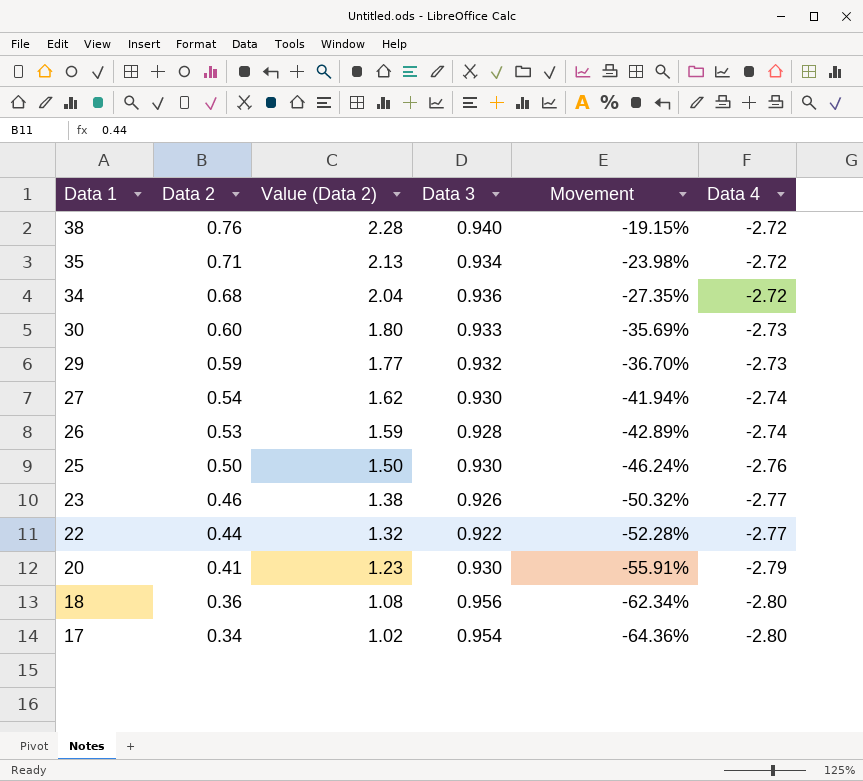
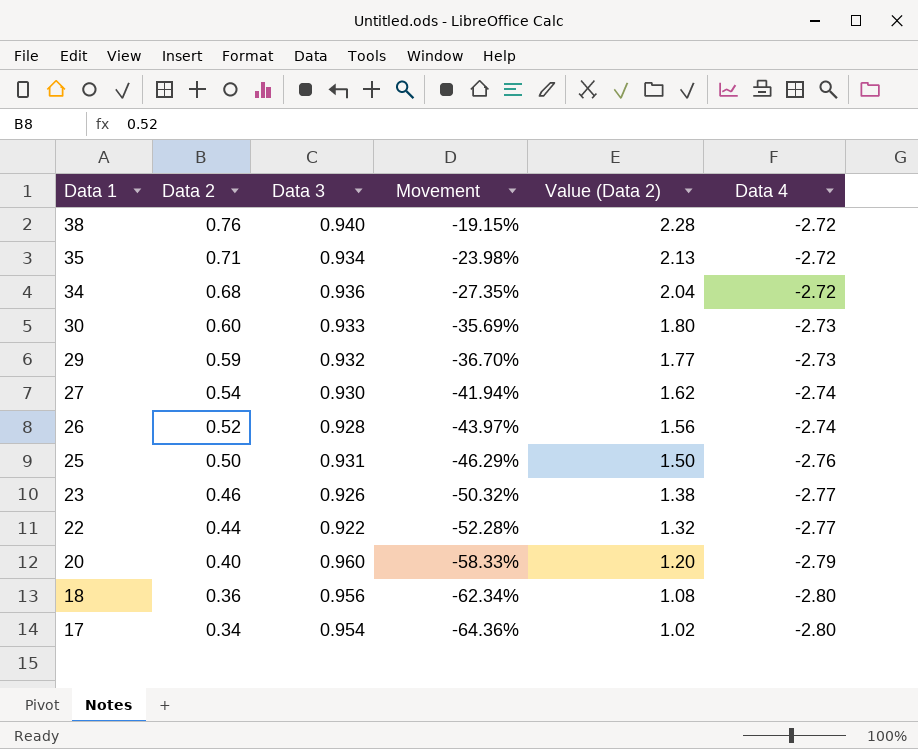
column Value (Data 2) | position: 3 -> 5
26 | Data 2: 0.53 -> 0.52
26 | Movement: -42.89% -> -43.97%
26 | Value (Data 2): 1.59 -> 1.56
25 | Data 3: 0.930 -> 0.931
25 | Movement: -46.24% -> -46.29%
20 | Data 2: 0.41 -> 0.40
20 | Data 3: 0.930 -> 0.960
20 | Movement: -55.91% -> -58.33%
20 | Value (Data 2): 1.23 -> 1.20

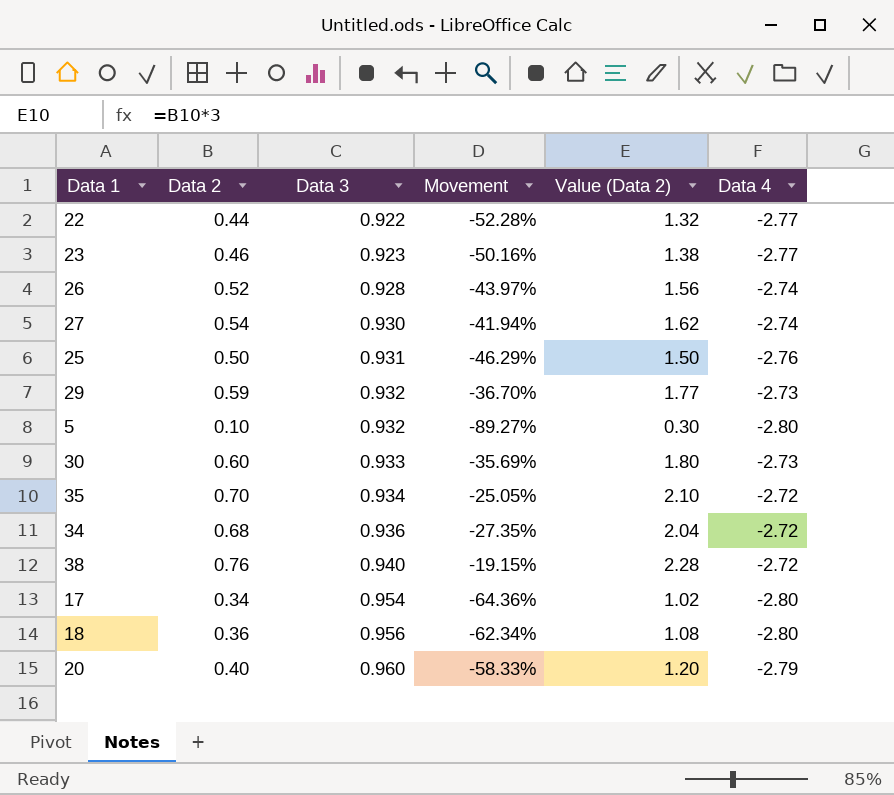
row order: Data 1 descending -> Data 3 ascending
23 | Data 3: 0.926 -> 0.923
23 | Movement: -50.32% -> -50.16%
row 5: none -> 0.10 | 0.932 | -89.27% | 0.30 | -2.80
35 | Data 2: 0.71 -> 0.70
35 | Movement: -23.98% -> -25.05%
35 | Value (Data 2): 2.13 -> 2.10

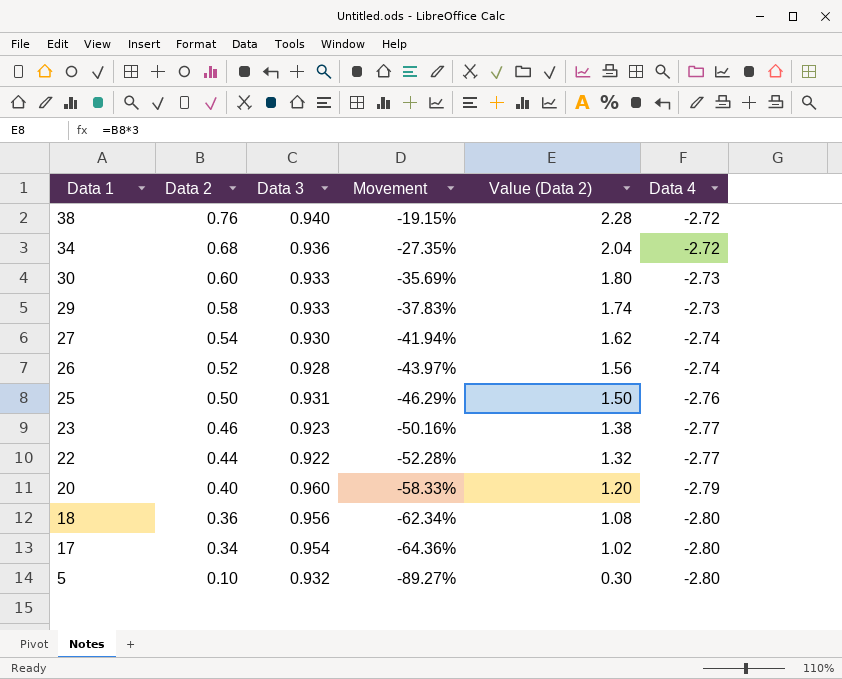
row order: Data 3 ascending -> Data 1 descending
row 35: 0.70 | 0.934 | -25.05% | 2.10 | -2.72 -> none
29 | Data 2: 0.59 -> 0.58
29 | Data 3: 0.932 -> 0.933
29 | Movement: -36.70% -> -37.83%
29 | Value (Data 2): 1.77 -> 1.74

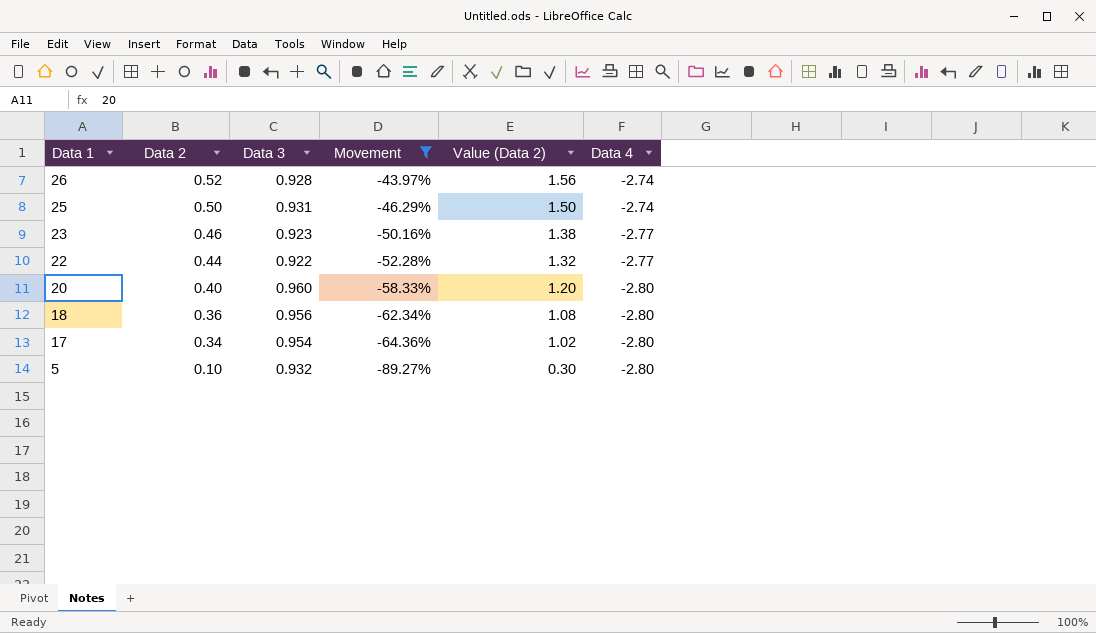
filter: none -> Movement <= -43.97%
25 | Data 4: -2.76 -> -2.74
20 | Data 4: -2.79 -> -2.80

